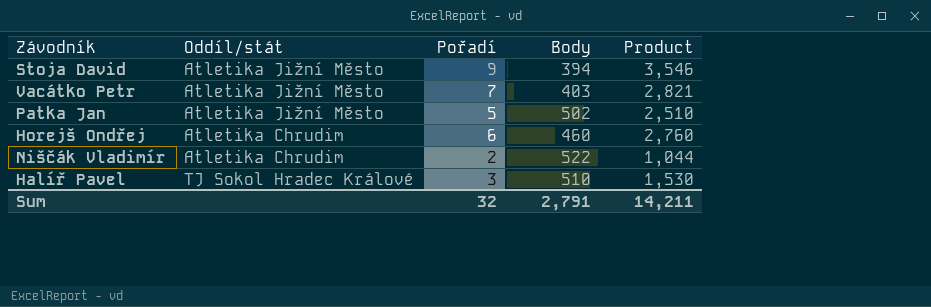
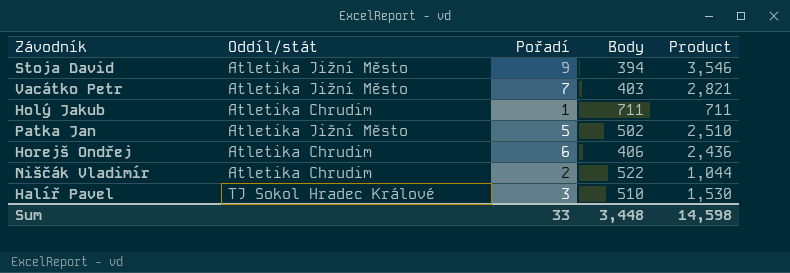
row Holý Jakub: none -> Atletika Chrudim | 1 | 711 | 711
Horejš Ondřej | Body: 460 -> 406
Horejš Ondřej | Product: 2,760 -> 2,436
Sum | Pořadí: 32 -> 33
Sum | Body: 2,791 -> 3,448
Sum | Product: 14,211 -> 14,598

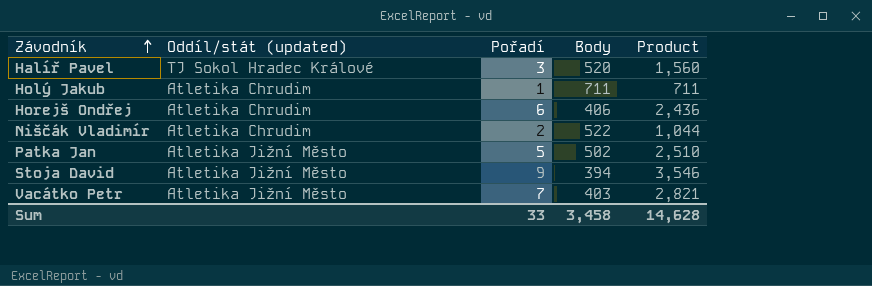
row order: none -> Závodník ascending
column name: Oddíl/stát -> Oddíl/stát (updated)
Halíř Pavel | Body: 510 -> 520
Halíř Pavel | Product: 1,530 -> 1,560
Sum | Body: 3,448 -> 3,458
Sum | Product: 14,598 -> 14,628

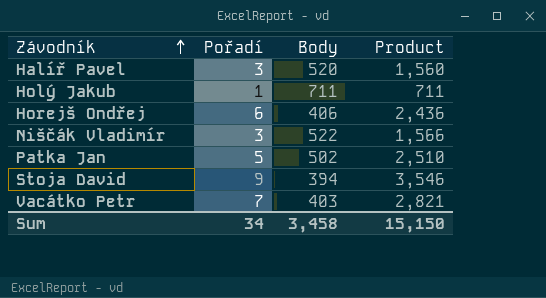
column Oddíl/stát (updated) | position: 2 -> none
Niščák Vladimír | Pořadí: 2 -> 3
Niščák Vladimír | Product: 1,044 -> 1,566
Sum | Pořadí: 33 -> 34
Sum | Product: 14,628 -> 15,150

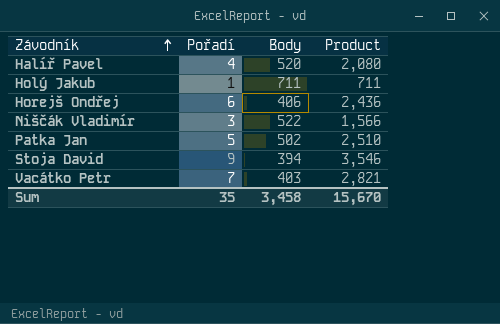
Halíř Pavel | Pořadí: 3 -> 4
Halíř Pavel | Product: 1,560 -> 2,080
Sum | Pořadí: 34 -> 35
Sum | Product: 15,150 -> 15,670

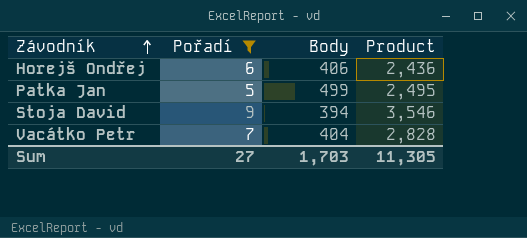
filter: none -> Pořadí >= 5
Patka Jan | Body: 502 -> 499
Patka Jan | Product: 2,510 -> 2,495
Vacátko Petr | Body: 403 -> 404
Vacátko Petr | Product: 2,821 -> 2,828
Sum | Pořadí: 35 -> 27
Sum | Body: 3,458 -> 1,703
Sum | Product: 15,670 -> 11,305

